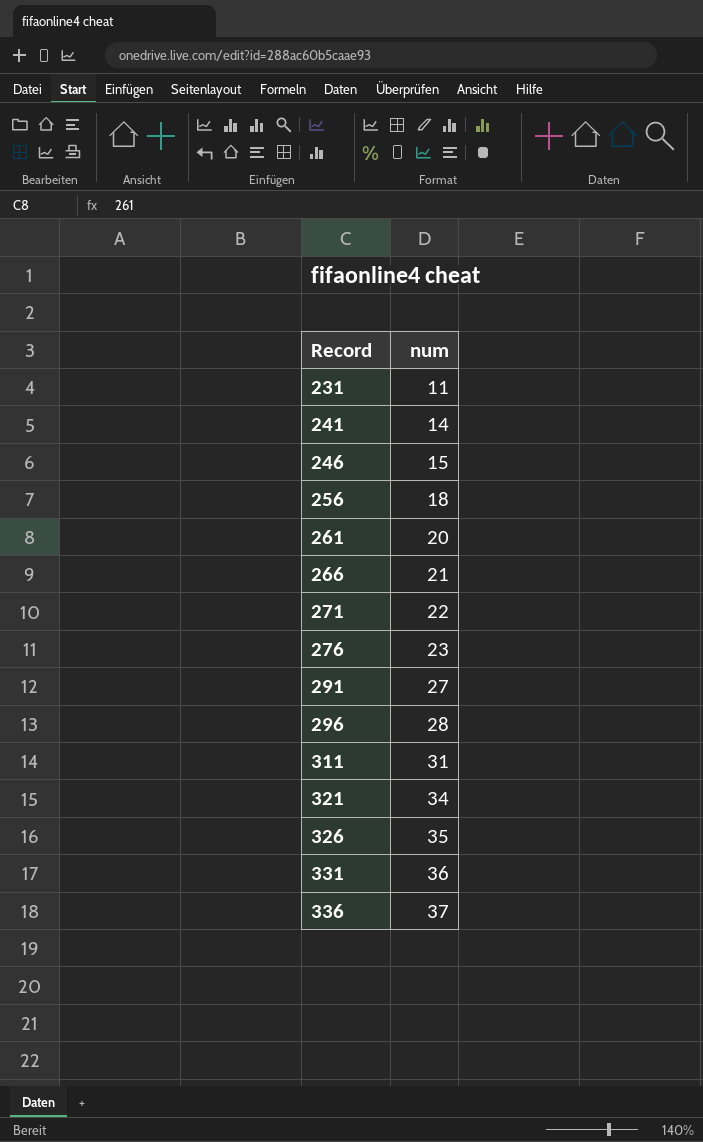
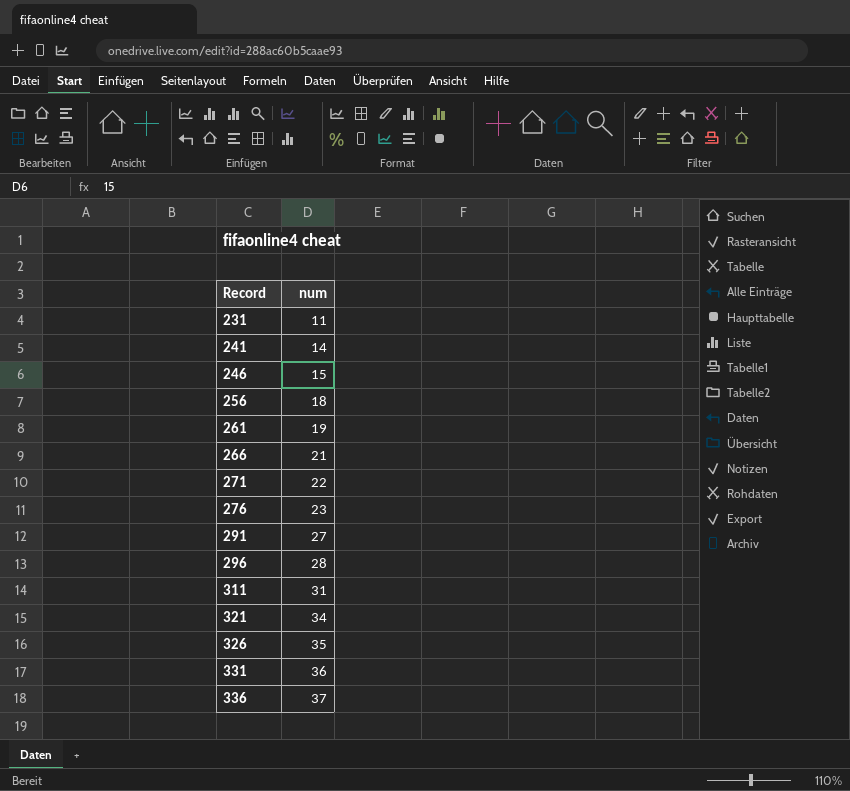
261 | num: 20 -> 19

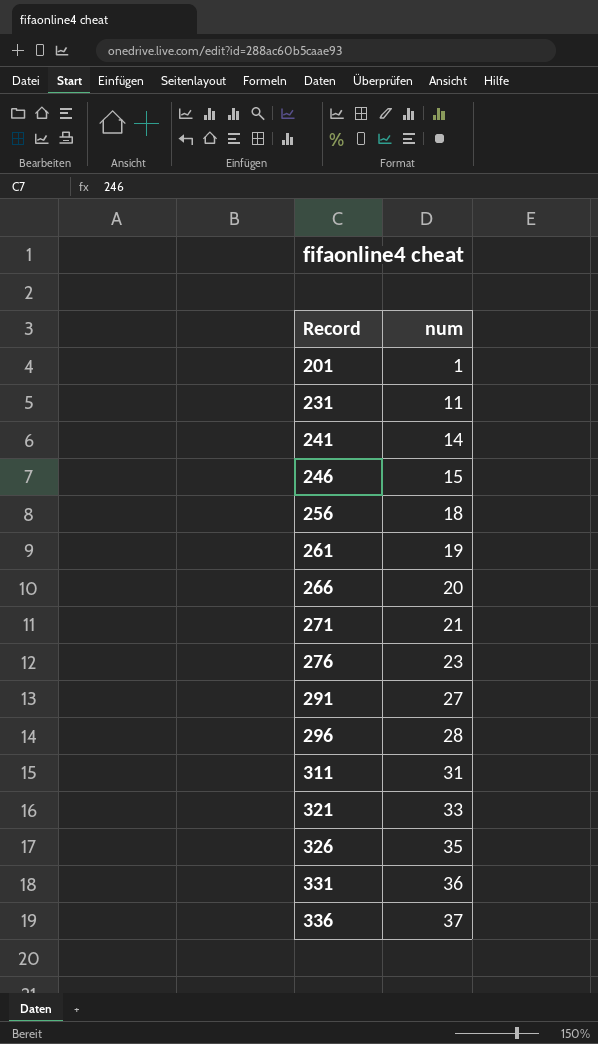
row 201: none -> 1
266 | num: 21 -> 20
271 | num: 22 -> 21
321 | num: 34 -> 33

